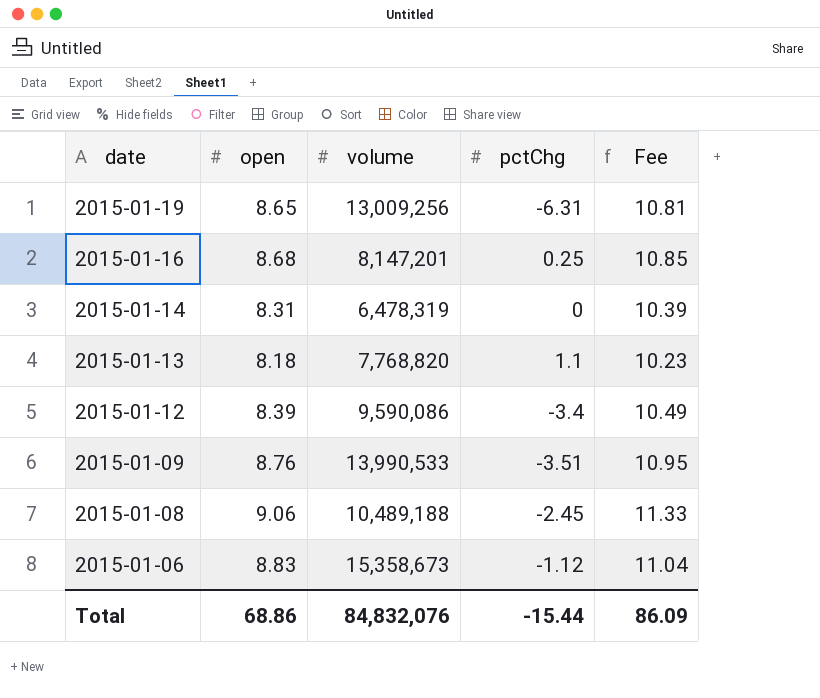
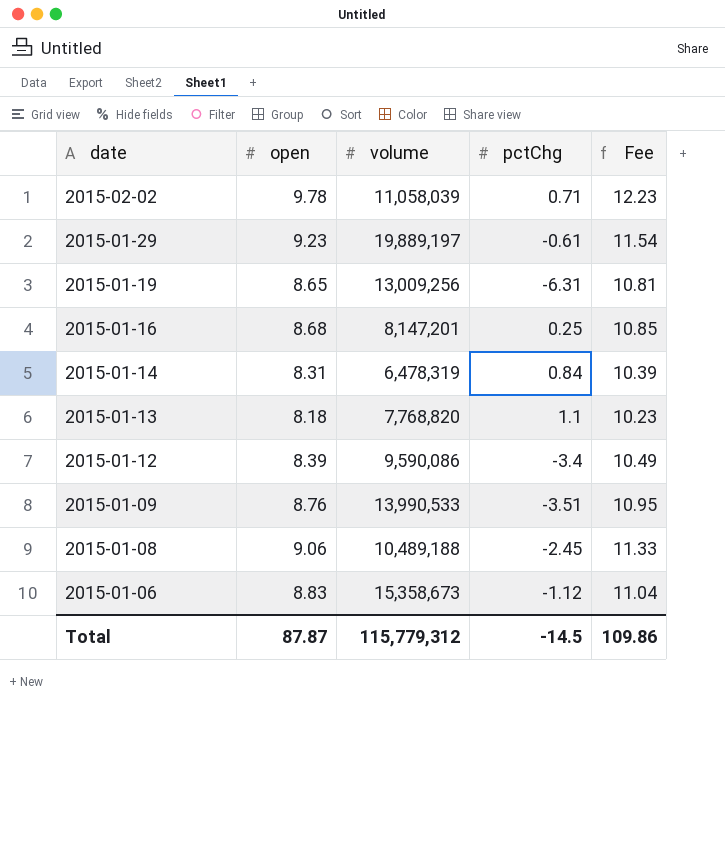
row 2015-02-02: none -> 9.78 | 11,058,039 | 0.71 | 12.23
row 2015-01-29: none -> 9.23 | 19,889,197 | -0.61 | 11.54
2015-01-14 | pctChg: 0 -> 0.84
Total | open: 68.86 -> 87.87
Total | volume: 84,832,076 -> 115,779,312
Total | pctChg: -15.44 -> -14.5
Total | Fee: 86.09 -> 109.86

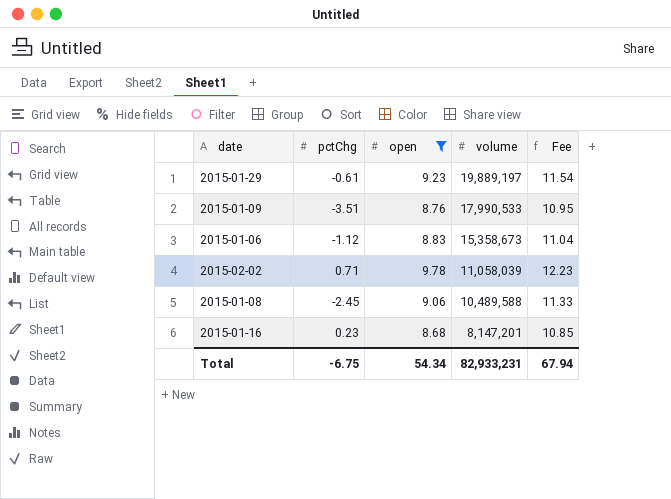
filter: none -> open >= 8.68
row order: date descending -> volume descending
column pctChg | position: 4 -> 2
2015-01-09 | volume: 13,990,533 -> 17,990,533
2015-01-08 | volume: 10,489,188 -> 10,489,588
2015-01-16 | pctChg: 0.25 -> 0.23
Total | pctChg: -14.5 -> -6.75
Total | open: 87.87 -> 54.34
Total | volume: 115,779,312 -> 82,933,231
Total | Fee: 109.86 -> 67.94

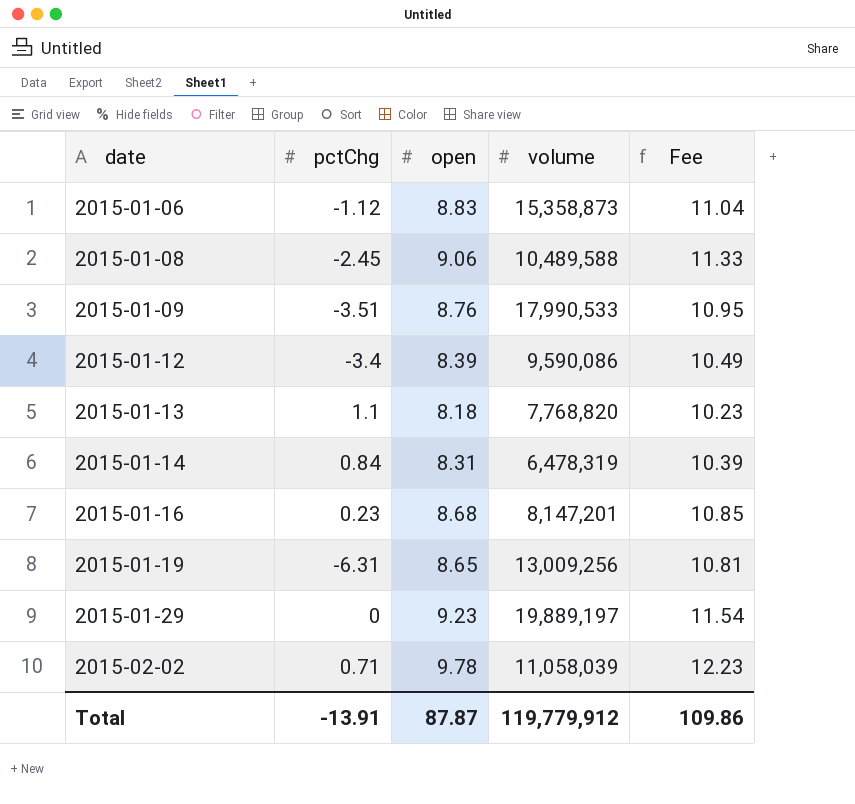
filter: open >= 8.68 -> none
row order: volume descending -> date ascending
2015-01-06 | volume: 15,358,673 -> 15,358,873
2015-01-29 | pctChg: -0.61 -> 0
Total | pctChg: -6.75 -> -13.91
Total | open: 54.34 -> 87.87
Total | volume: 82,933,231 -> 119,779,912
Total | Fee: 67.94 -> 109.86

